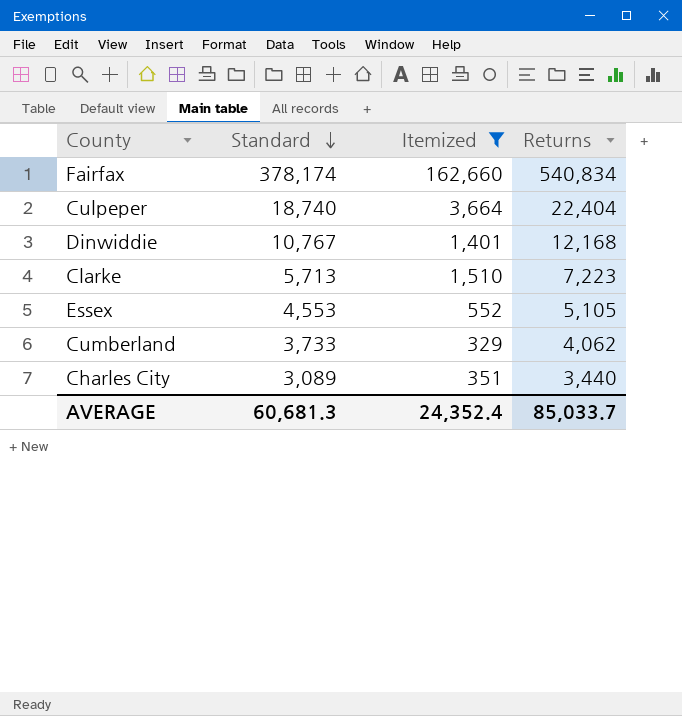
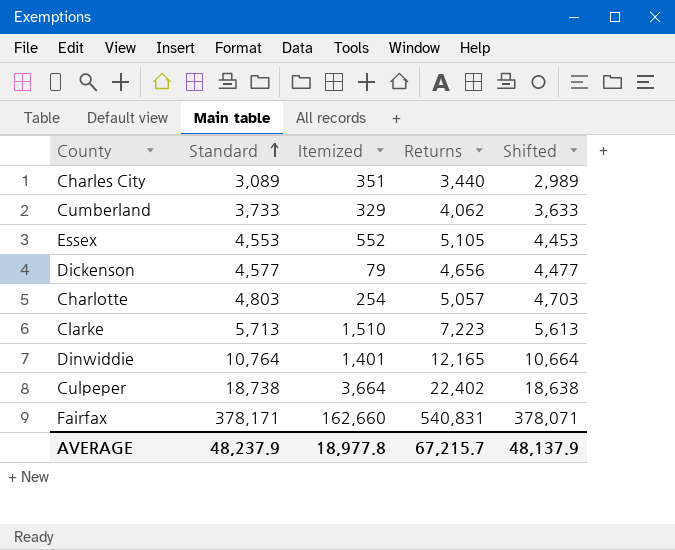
filter: Itemized >= 329 -> none
row order: Standard descending -> Standard ascending
column Shifted | formula: none -> [Standard] - 100
Dinwiddie | Standard: 10,767 -> 10,764
Dinwiddie | Returns: 12,168 -> 12,165
Culpeper | Standard: 18,740 -> 18,738
Culpeper | Returns: 22,404 -> 22,402
Fairfax | Standard: 378,174 -> 378,171
Fairfax | Returns: 540,834 -> 540,831
AVERAGE | Standard: 60,681.3 -> 48,237.9
AVERAGE | Itemized: 24,352.4 -> 18,977.8
AVERAGE | Returns: 85,033.7 -> 67,215.7

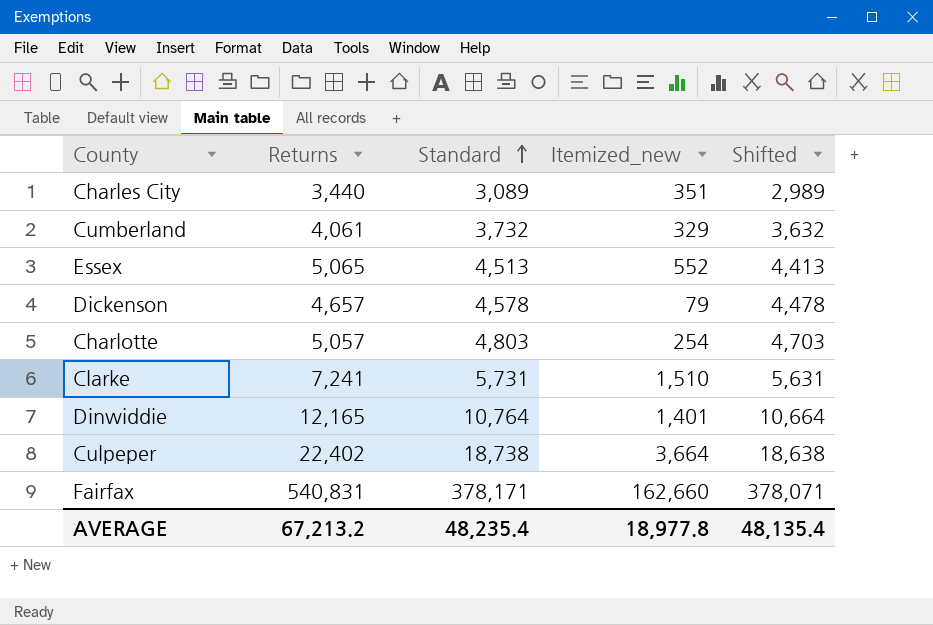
column Returns | position: 4 -> 2
column name: Itemized -> Itemized_new
Cumberland | Returns: 4,062 -> 4,061
Cumberland | Standard: 3,733 -> 3,732
Cumberland | Shifted: 3,633 -> 3,632
Essex | Returns: 5,105 -> 5,065
Essex | Standard: 4,553 -> 4,513
Essex | Shifted: 4,453 -> 4,413
Dickenson | Returns: 4,656 -> 4,657
Dickenson | Standard: 4,577 -> 4,578
Dickenson | Shifted: 4,477 -> 4,478
Clarke | Returns: 7,223 -> 7,241
Clarke | Standard: 5,713 -> 5,731
Clarke | Shifted: 5,613 -> 5,631
AVERAGE | Returns: 67,215.7 -> 67,213.2
AVERAGE | Standard: 48,237.9 -> 48,235.4
AVERAGE | Shifted: 48,137.9 -> 48,135.4

